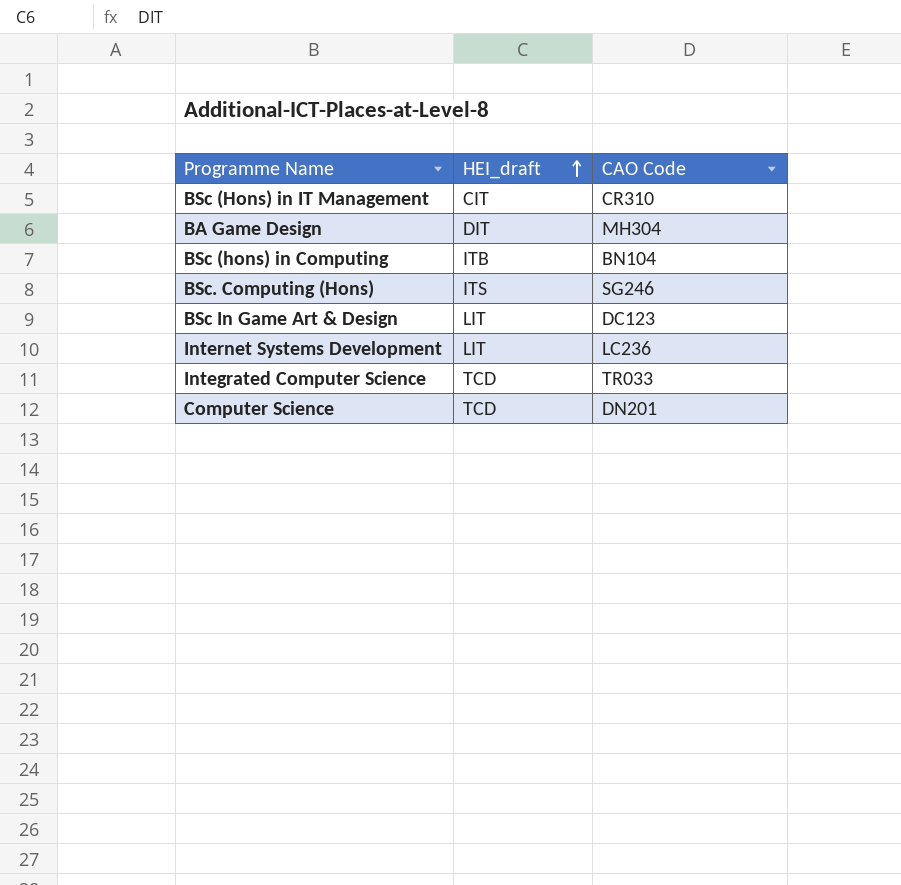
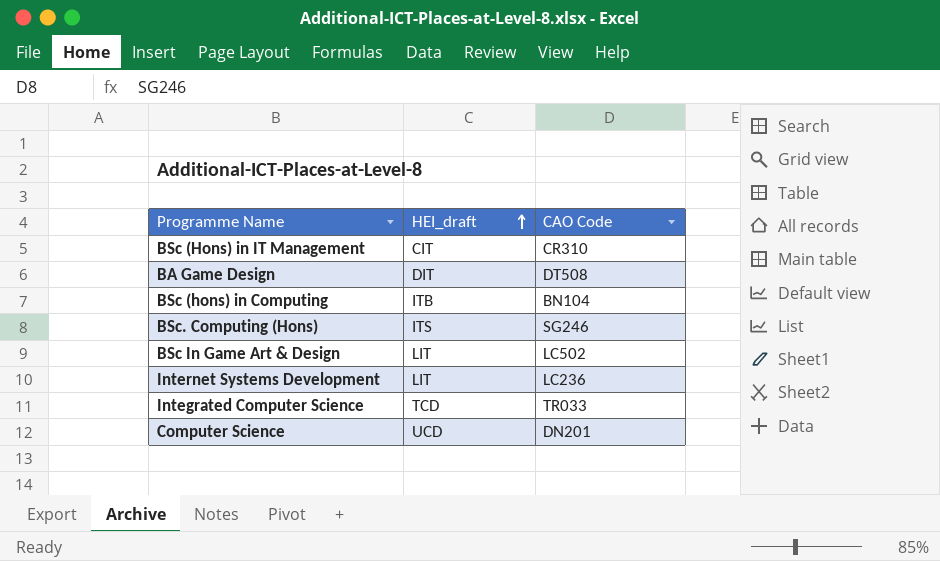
BA Game Design | CAO Code: MH304 -> DT508
BSc In Game Art & Design | CAO Code: DC123 -> LC502
Computer Science | HEI_draft: TCD -> UCD

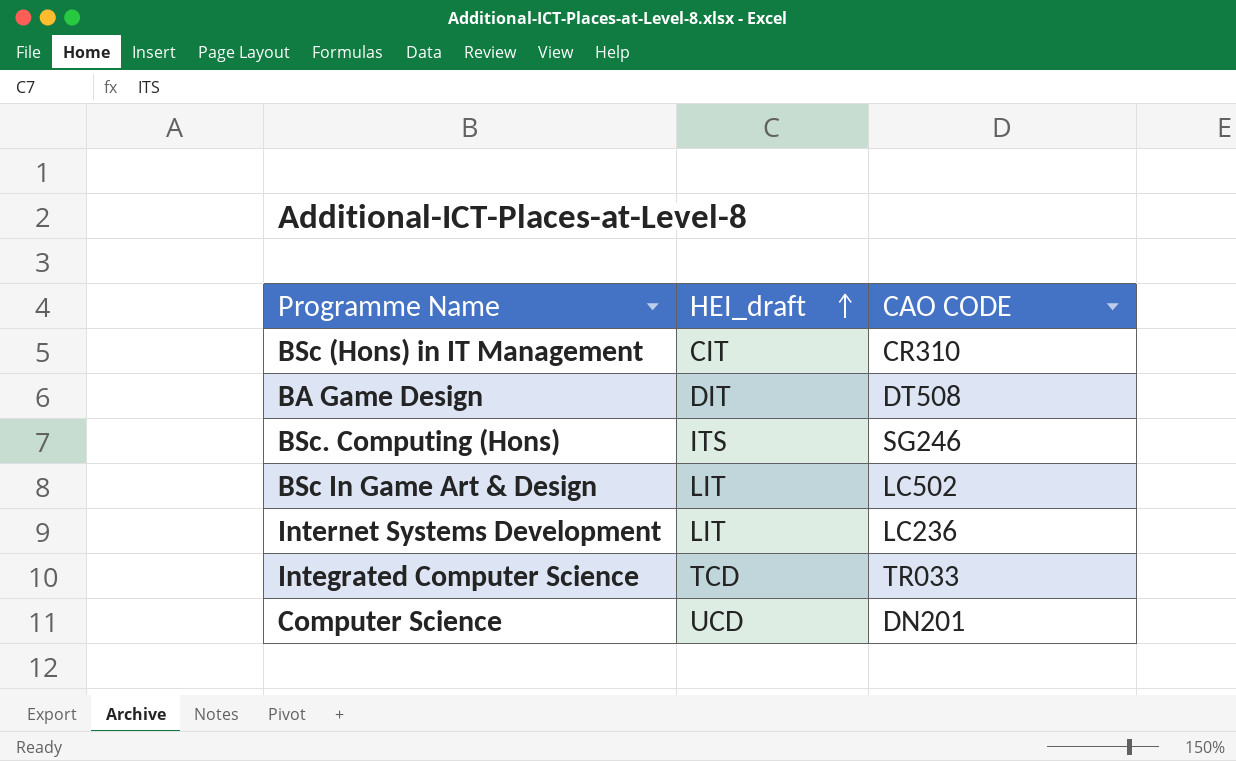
column name: CAO Code -> CAO CODE
row BSc (hons) in Computing: ITB | BN104 -> none

